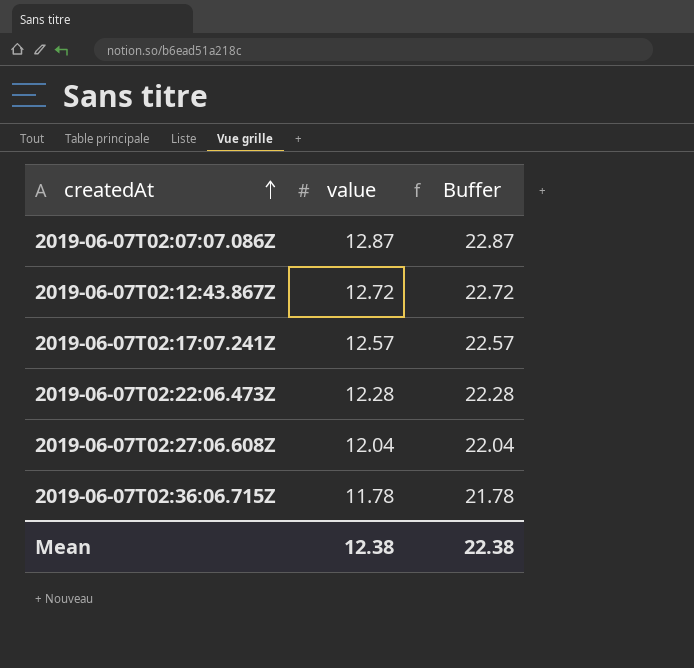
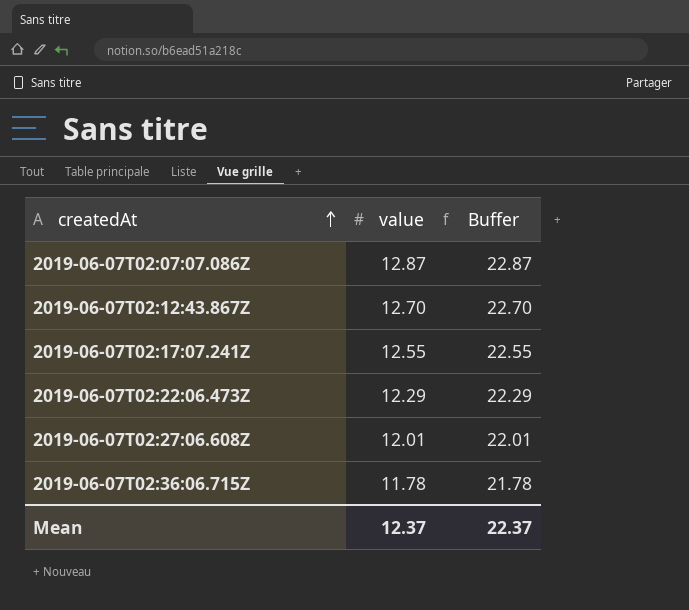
2019-06-07T02:12:43.867Z | value: 12.72 -> 12.70
2019-06-07T02:12:43.867Z | Buffer: 22.72 -> 22.70
2019-06-07T02:17:07.241Z | value: 12.57 -> 12.55
2019-06-07T02:17:07.241Z | Buffer: 22.57 -> 22.55
2019-06-07T02:22:06.473Z | value: 12.28 -> 12.29
2019-06-07T02:22:06.473Z | Buffer: 22.28 -> 22.29
2019-06-07T02:27:06.608Z | value: 12.04 -> 12.01
2019-06-07T02:27:06.608Z | Buffer: 22.04 -> 22.01
Mean | value: 12.38 -> 12.37
Mean | Buffer: 22.38 -> 22.37

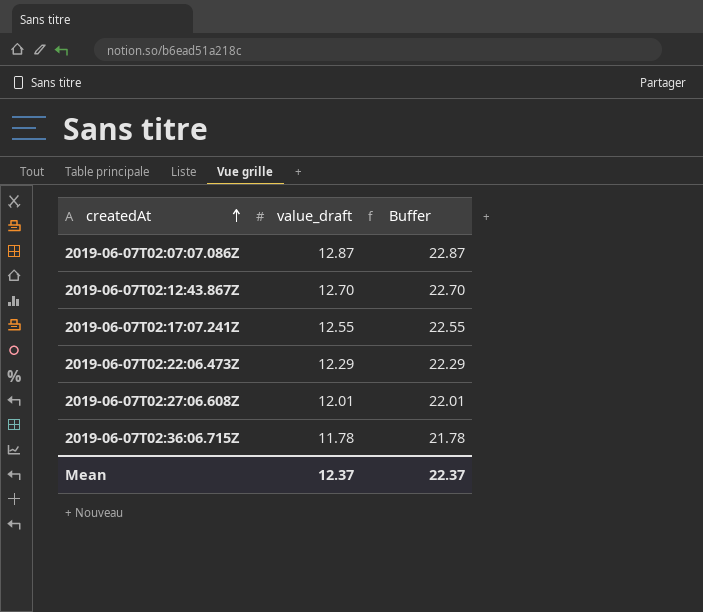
column name: value -> value_draft

